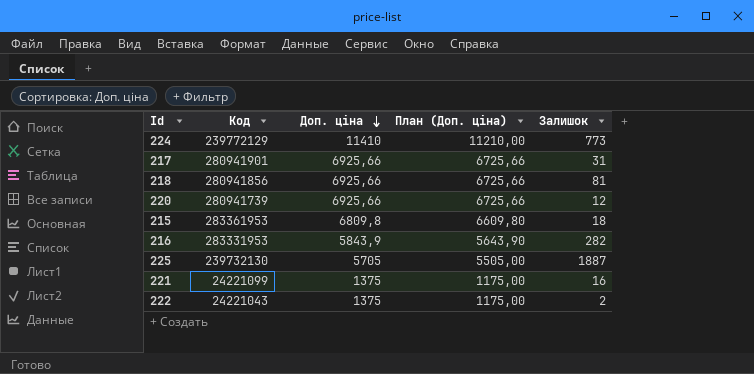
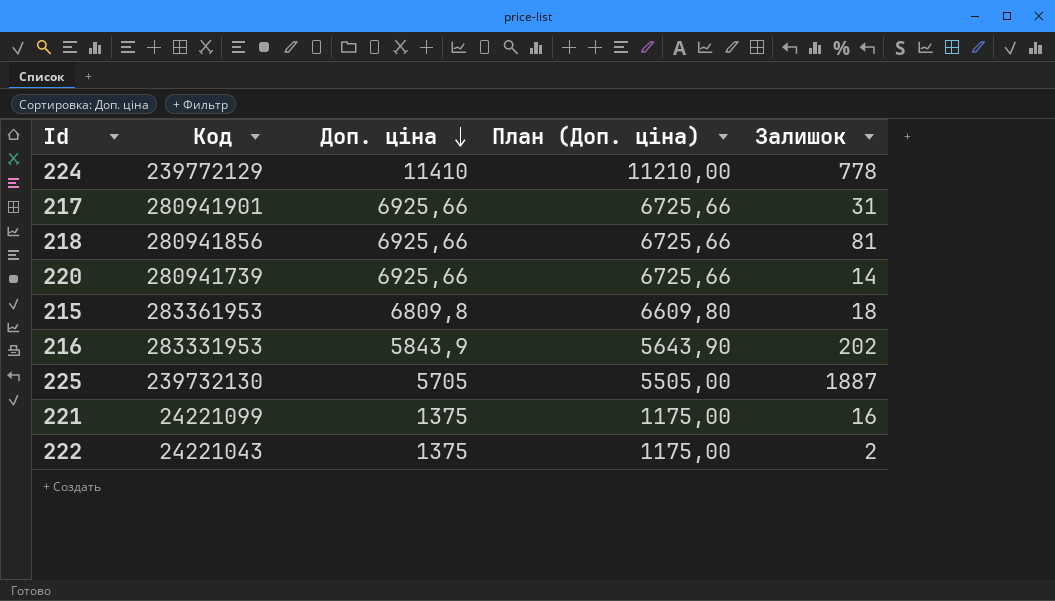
224 | Залишок: 773 -> 778
220 | Залишок: 12 -> 14
216 | Залишок: 282 -> 202

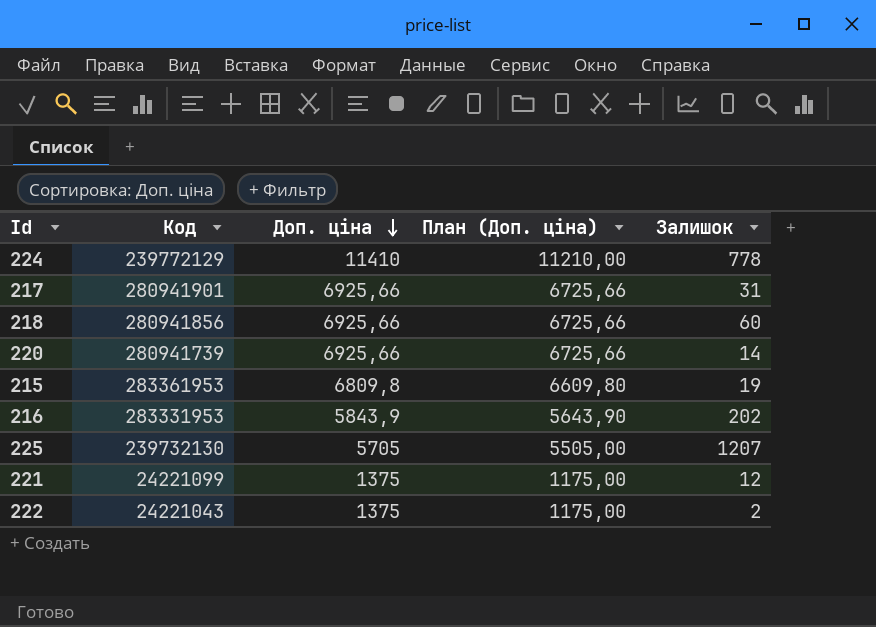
218 | Залишок: 81 -> 60
215 | Залишок: 18 -> 19
225 | Залишок: 1887 -> 1207
221 | Залишок: 16 -> 12

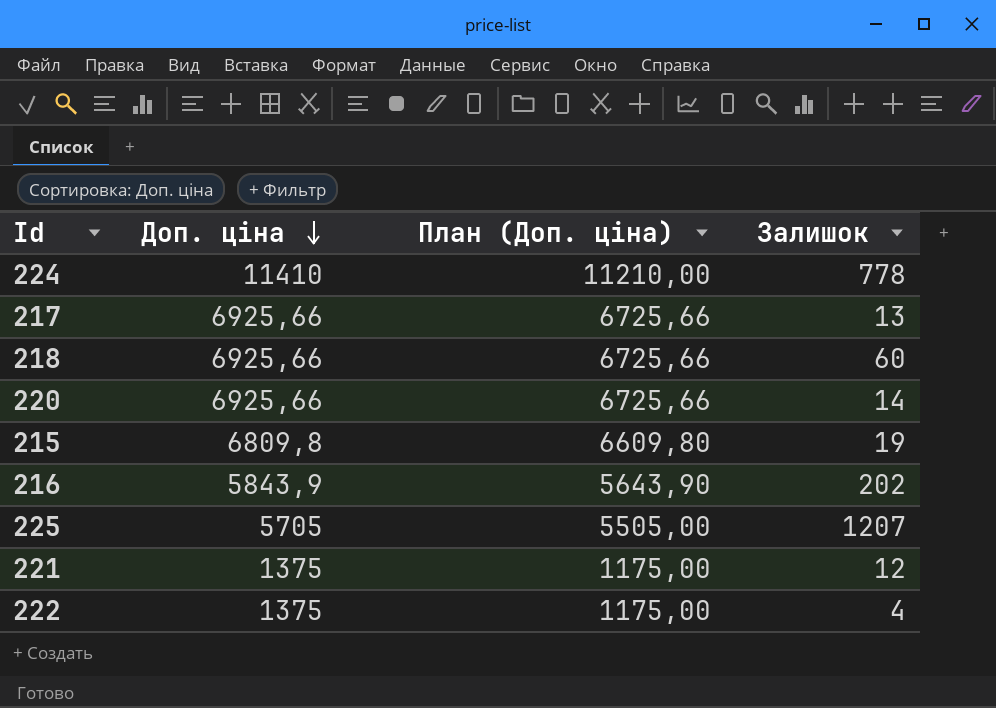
column Код | position: 2 -> none
217 | Залишок: 31 -> 13
222 | Залишок: 2 -> 4

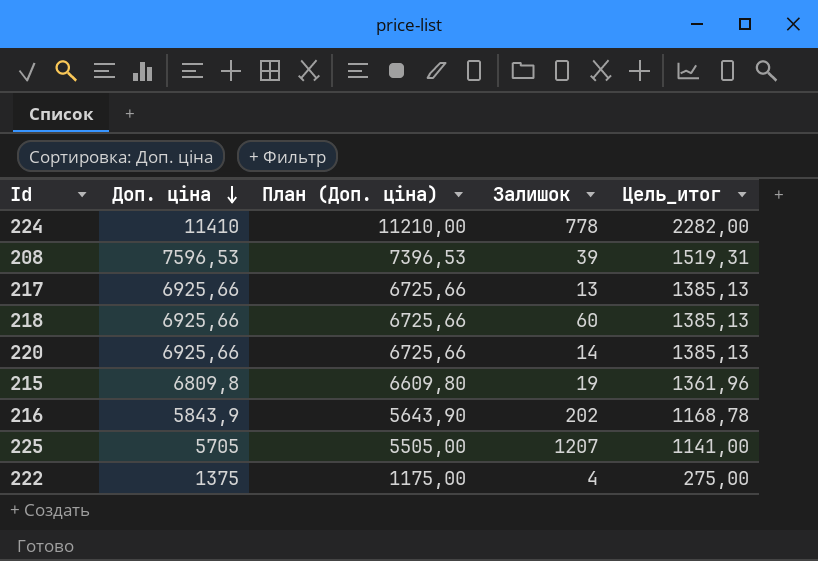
column Цель_итог | formula: none -> [Доп. ціна] * 0,2
row 221: 1375 | 1175,00 | 12 -> none
row 208: none -> 7596,53 | 7396,53 | 39 | 1519,31

